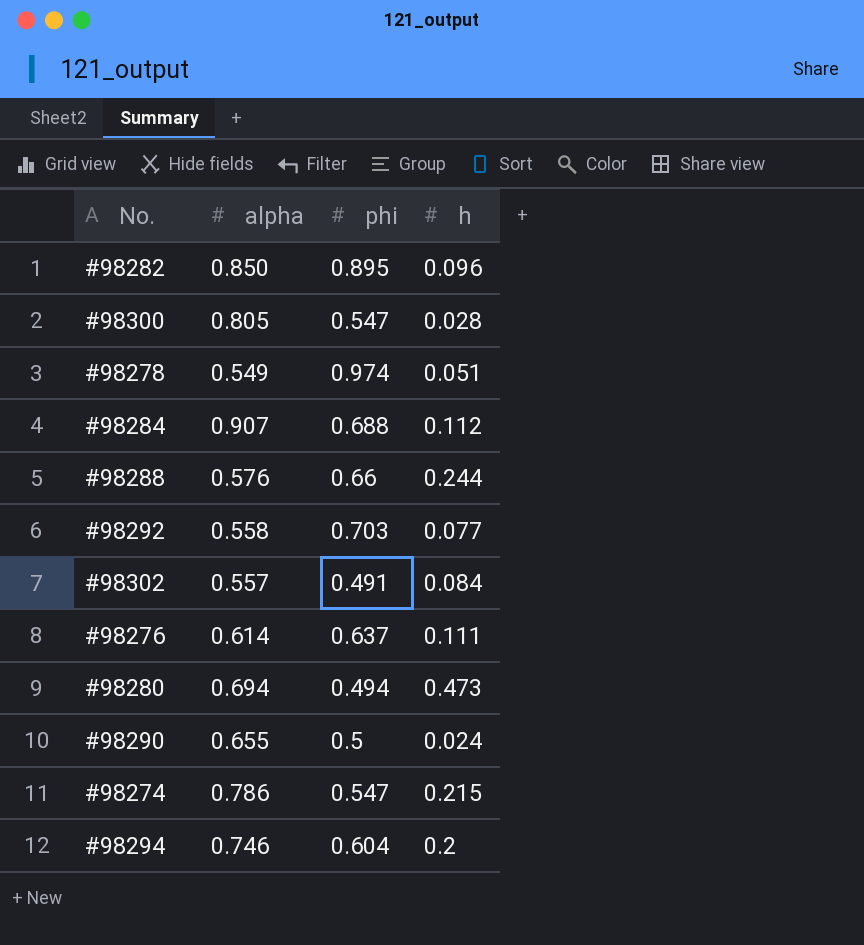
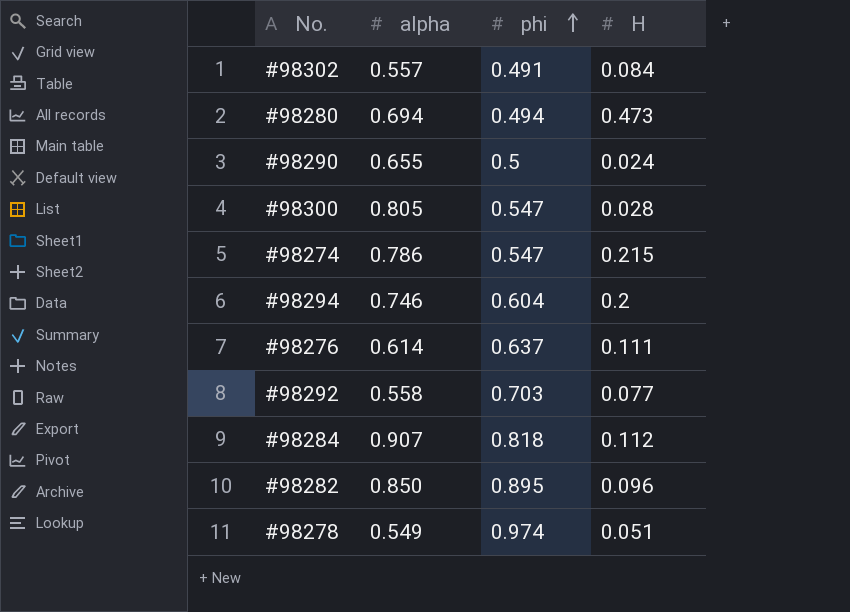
row order: none -> phi ascending
column name: h -> H
row #98288: 0.576 | 0.66 | 0.244 -> none
#98284 | phi: 0.688 -> 0.818

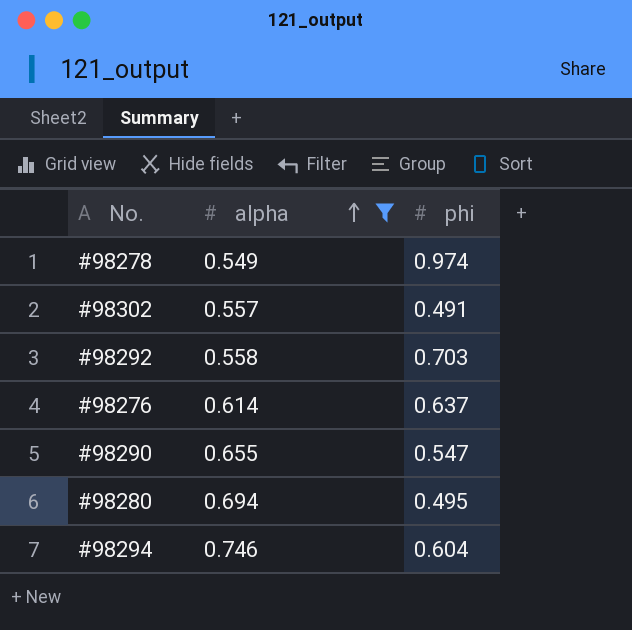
filter: none -> alpha <= 0.746
row order: phi ascending -> alpha ascending
column H | position: 4 -> none
#98290 | phi: 0.5 -> 0.547
#98280 | phi: 0.494 -> 0.495

